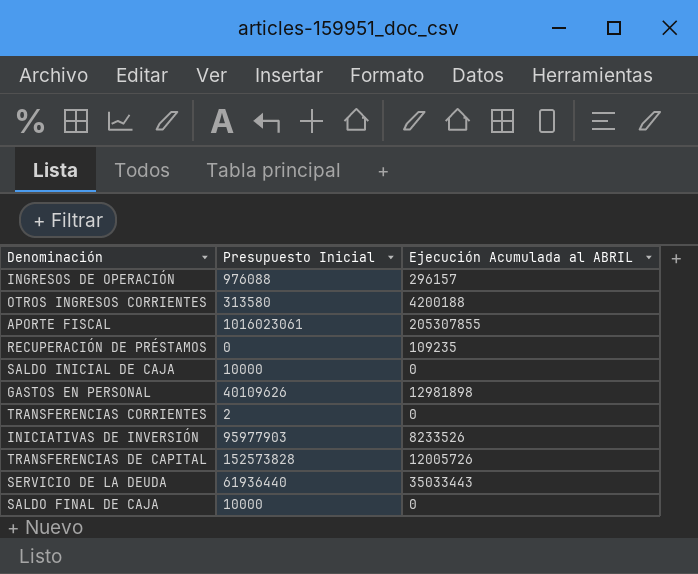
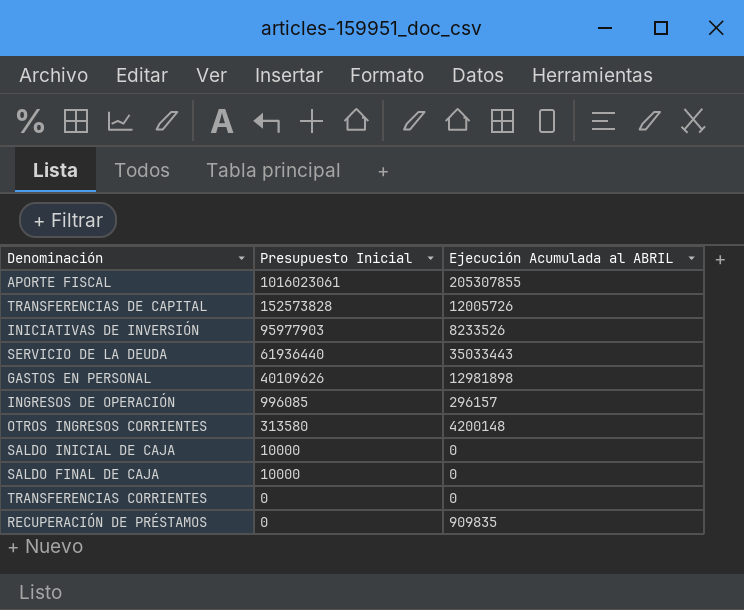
row order: none -> Presupuesto Inicial descending
INGRESOS DE OPERACIÓN | Presupuesto Inicial: 976088 -> 996085
OTROS INGRESOS CORRIENTES | Ejecución Acumulada al ABRIL: 4200188 -> 4200148
TRANSFERENCIAS CORRIENTES | Presupuesto Inicial: 2 -> 0
RECUPERACIÓN DE PRÉSTAMOS | Ejecución Acumulada al ABRIL: 109235 -> 909835

